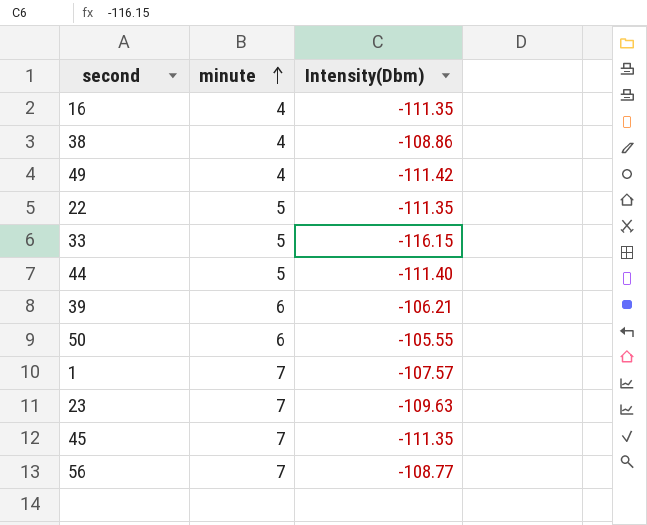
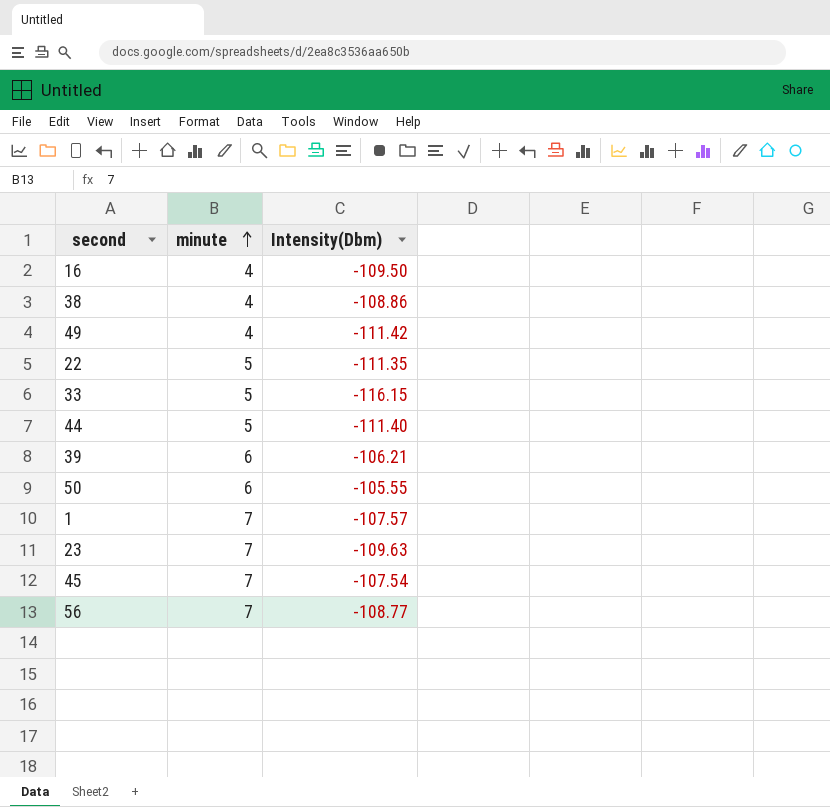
16 | Intensity(Dbm): -111.35 -> -109.50
45 | Intensity(Dbm): -111.35 -> -107.54

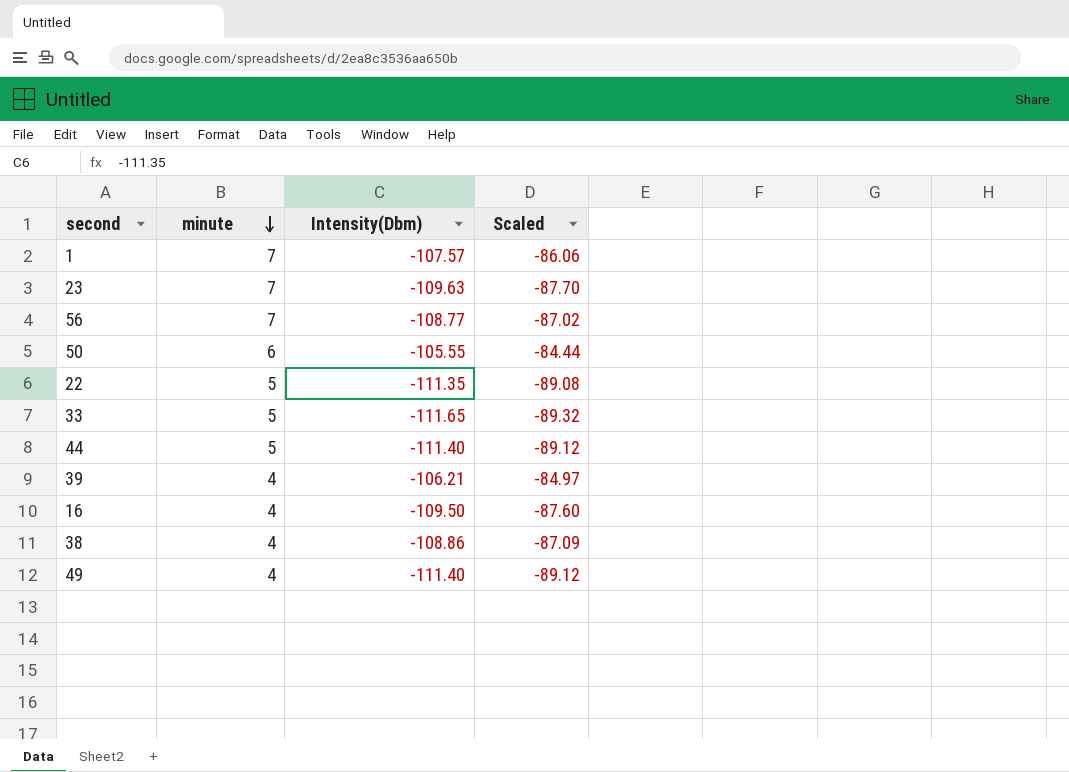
row order: minute ascending -> minute descending
column Scaled | formula: none -> [Intensity(Dbm)] * 0.8
row 45: 7 | -107.54 -> none
33 | Intensity(Dbm): -116.15 -> -111.65
39 | minute: 6 -> 4
49 | Intensity(Dbm): -111.42 -> -111.40

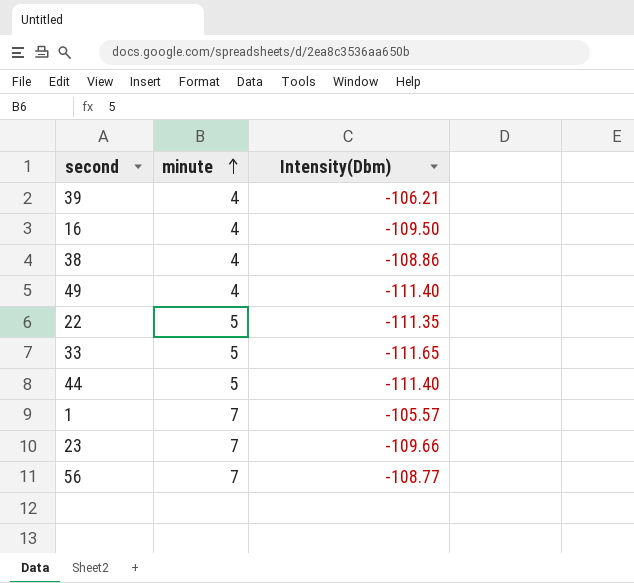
row order: minute descending -> minute ascending
column Scaled | formula: [Intensity(Dbm)] * 0.8 -> none
row 50: 6 | -105.55 | -84.44 -> none
1 | Intensity(Dbm): -107.57 -> -105.57
23 | Intensity(Dbm): -109.63 -> -109.66

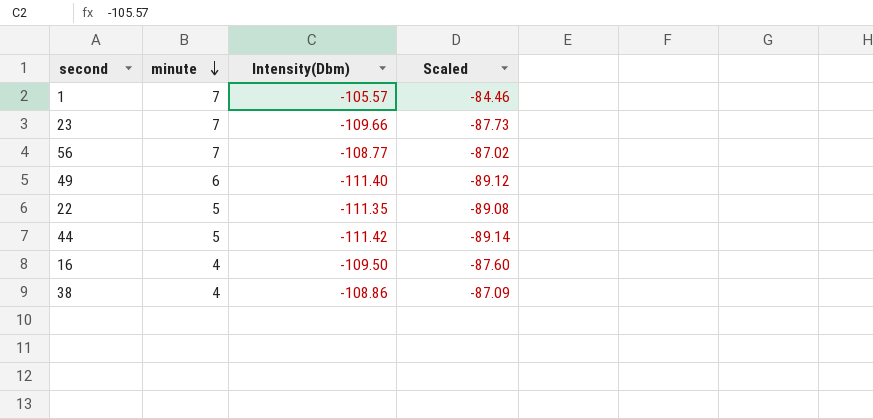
row order: minute ascending -> minute descending
column Scaled | formula: none -> [Intensity(Dbm)] * 0.8
row 39: 4 | -106.21 -> none
row 33: 5 | -111.65 -> none
49 | minute: 4 -> 6
44 | Intensity(Dbm): -111.40 -> -111.42

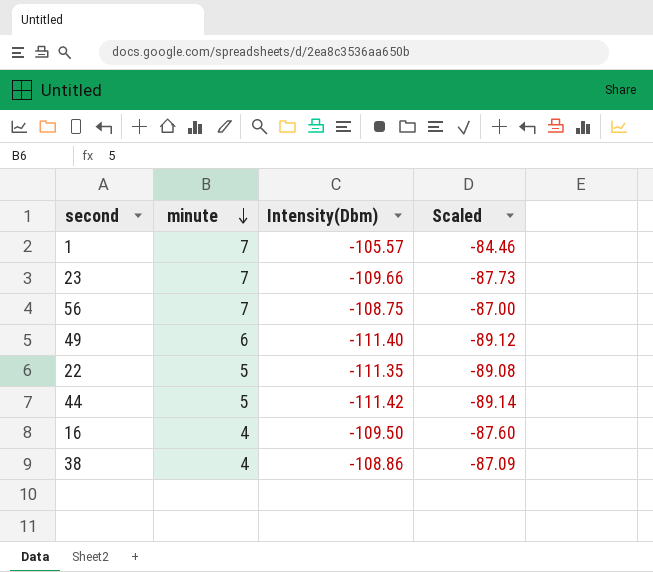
56 | Intensity(Dbm): -108.77 -> -108.75
56 | Scaled: -87.02 -> -87.00

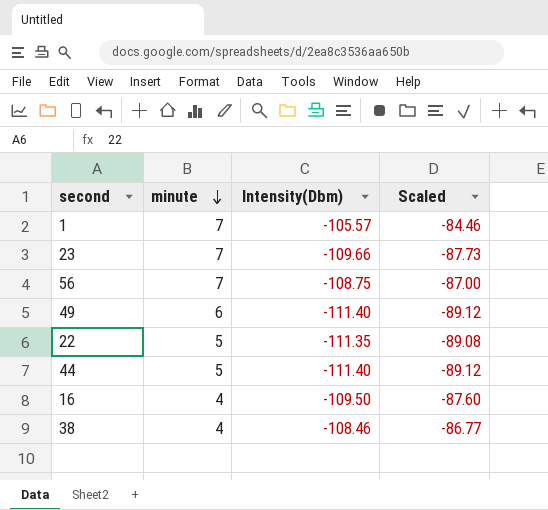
44 | Intensity(Dbm): -111.42 -> -111.40
44 | Scaled: -89.14 -> -89.12
38 | Intensity(Dbm): -108.86 -> -108.46
38 | Scaled: -87.09 -> -86.77

